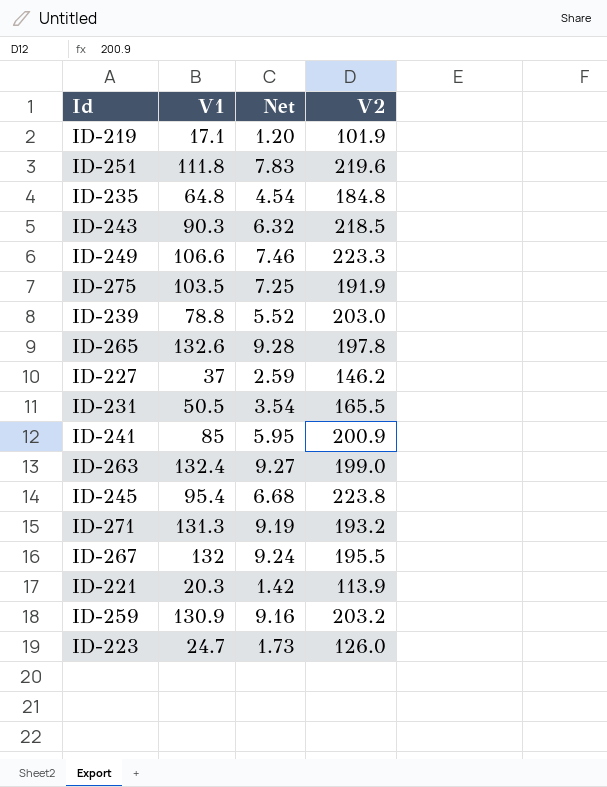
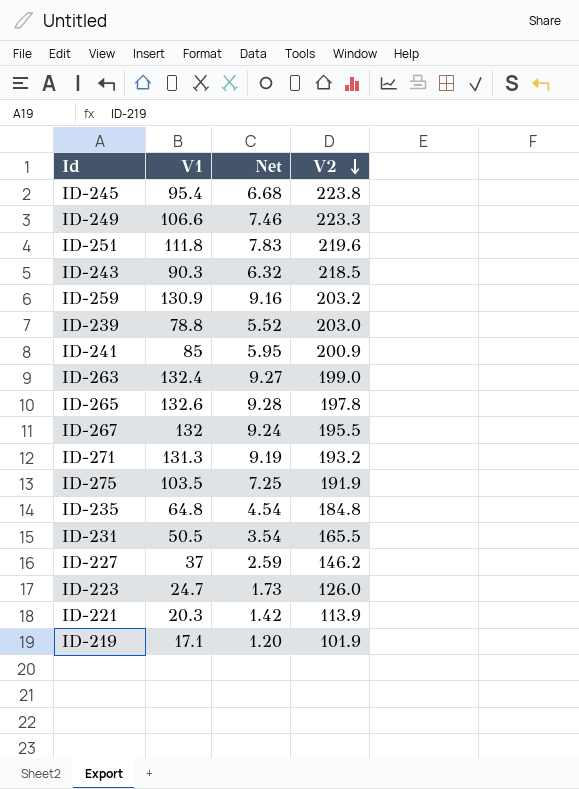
row order: none -> V2 descending

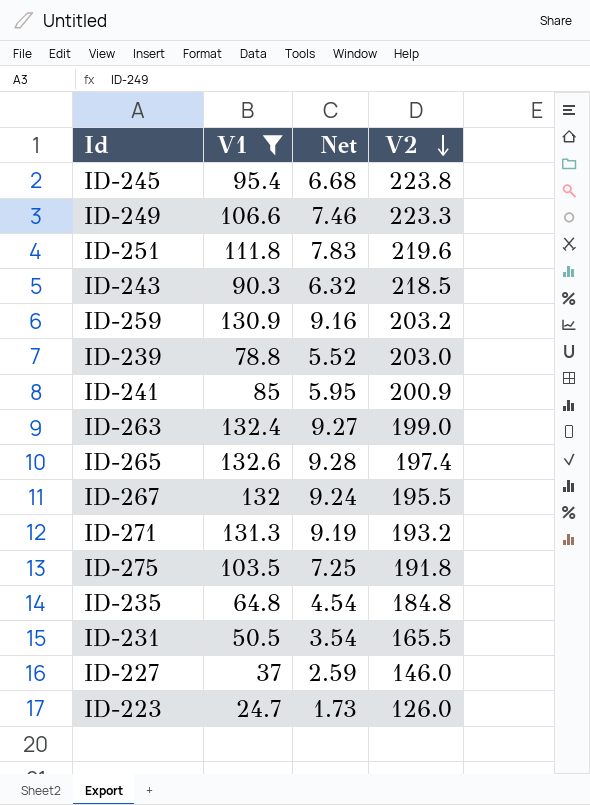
filter: none -> V1 >= 24.7
ID-265 | V2: 197.8 -> 197.4
ID-275 | V2: 191.9 -> 191.8
ID-227 | V2: 146.2 -> 146.0

